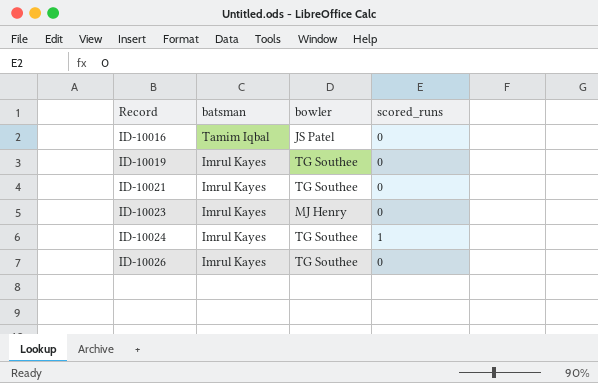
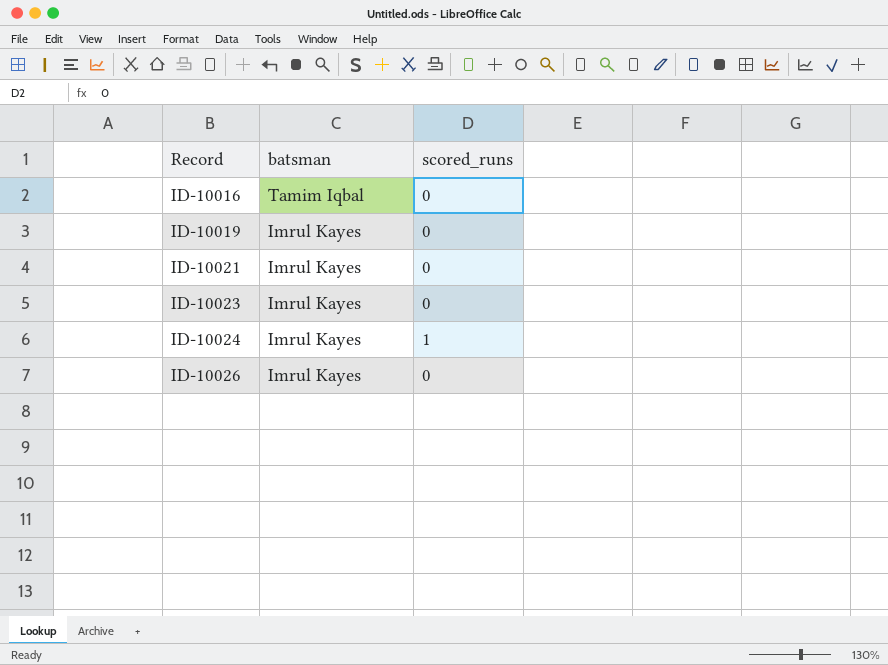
column bowler | position: 3 -> none

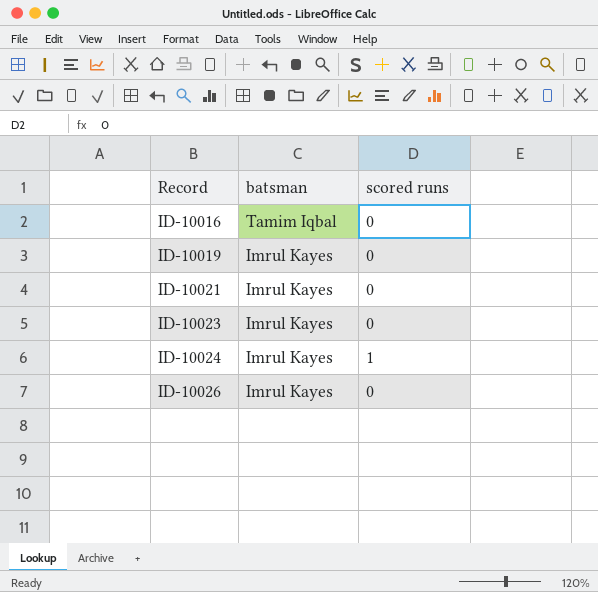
column name: scored_runs -> scored runs

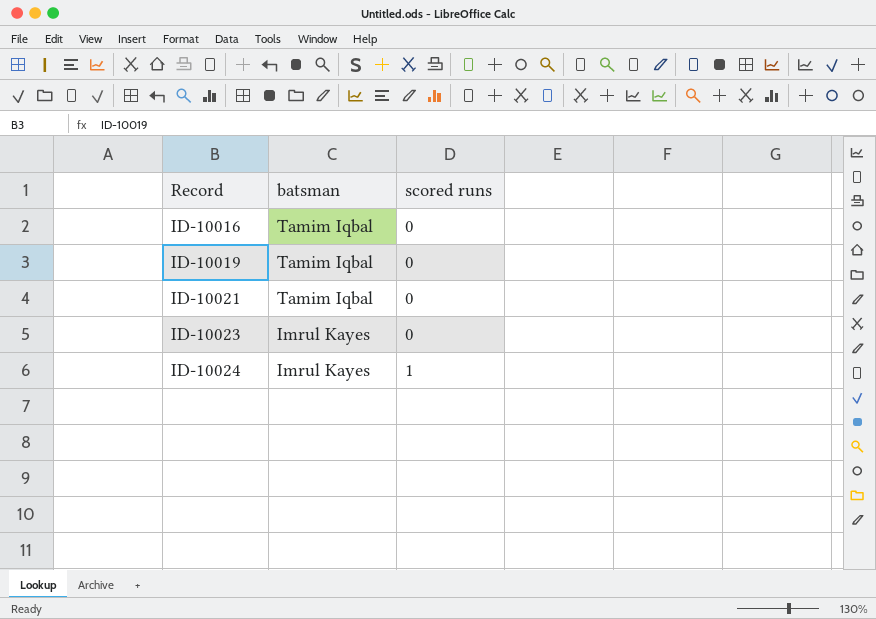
row ID-10026: Imrul Kayes | 0 -> none
ID-10019 | batsman: Imrul Kayes -> Tamim Iqbal
ID-10021 | batsman: Imrul Kayes -> Tamim Iqbal

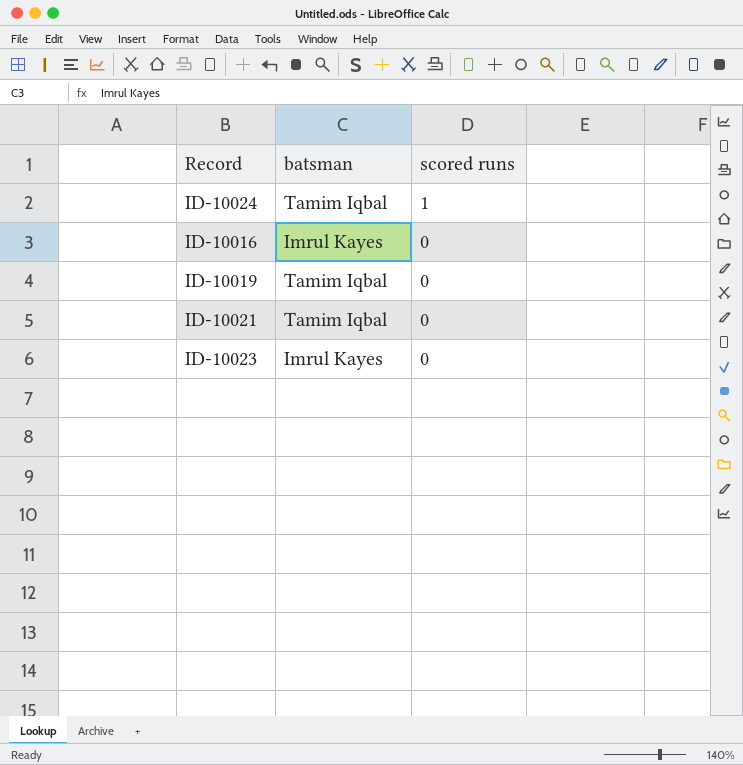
row order: Record ascending -> scored runs descending
ID-10024 | batsman: Imrul Kayes -> Tamim Iqbal
ID-10016 | batsman: Tamim Iqbal -> Imrul Kayes

